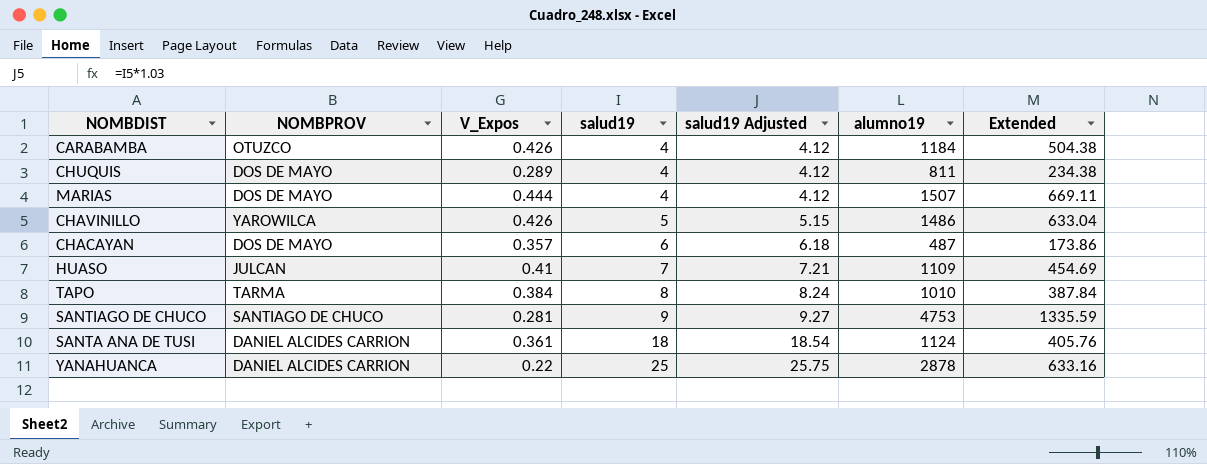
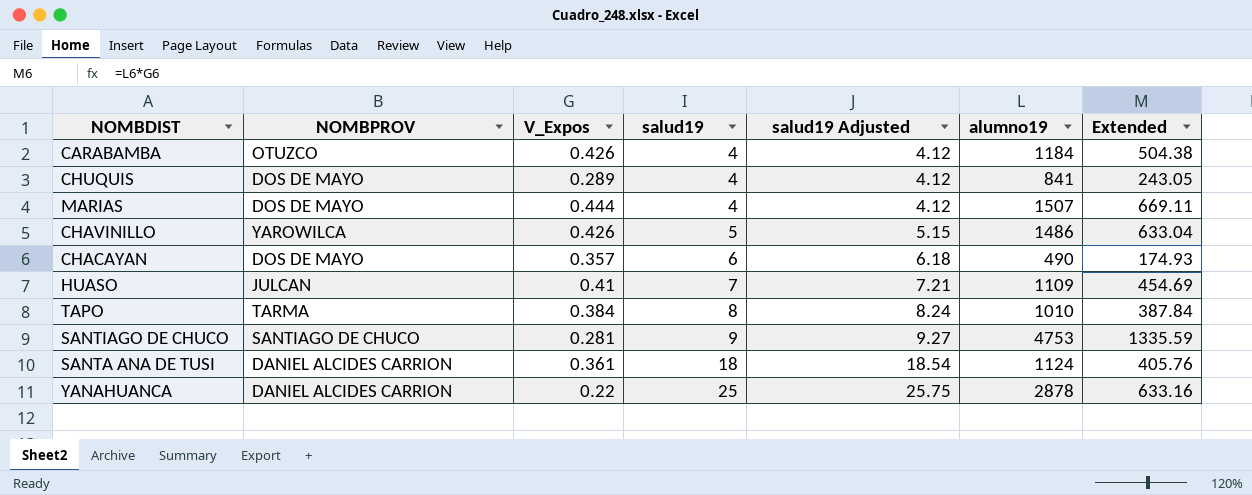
CHUQUIS | alumno19: 811 -> 841
CHUQUIS | Extended: 234.38 -> 243.05
CHACAYAN | alumno19: 487 -> 490
CHACAYAN | Extended: 173.86 -> 174.93

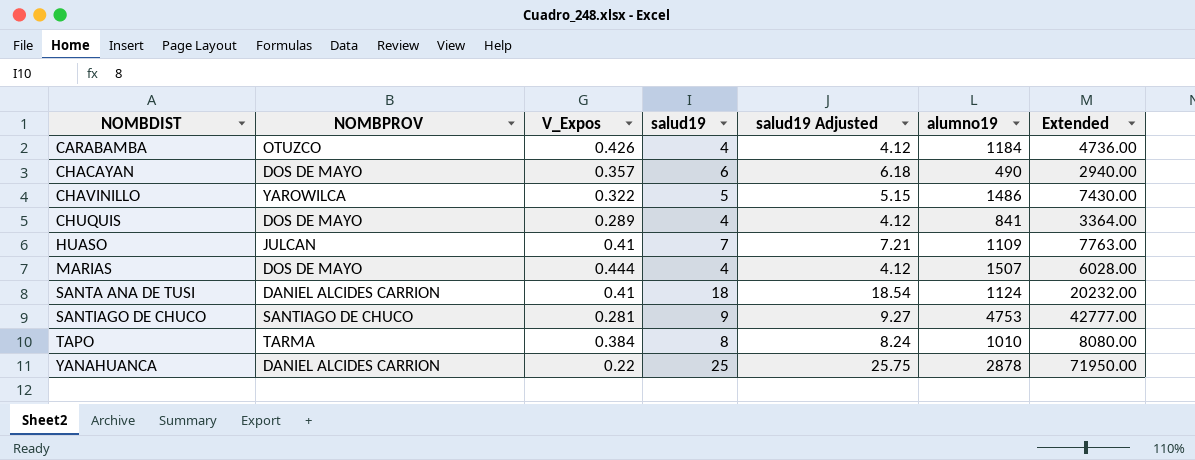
row order: salud19 ascending -> NOMBDIST ascending
column Extended | formula: [V_Expos] * [alumno19] -> [salud19] * [alumno19]
CHAVINILLO | V_Expos: 0.426 -> 0.322
SANTA ANA DE TUSI | V_Expos: 0.361 -> 0.41

